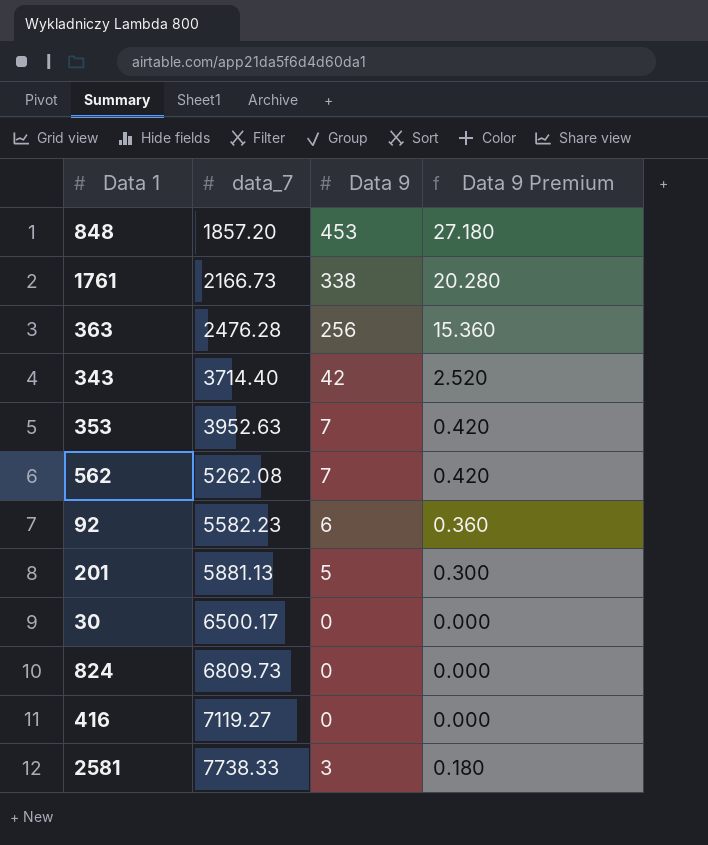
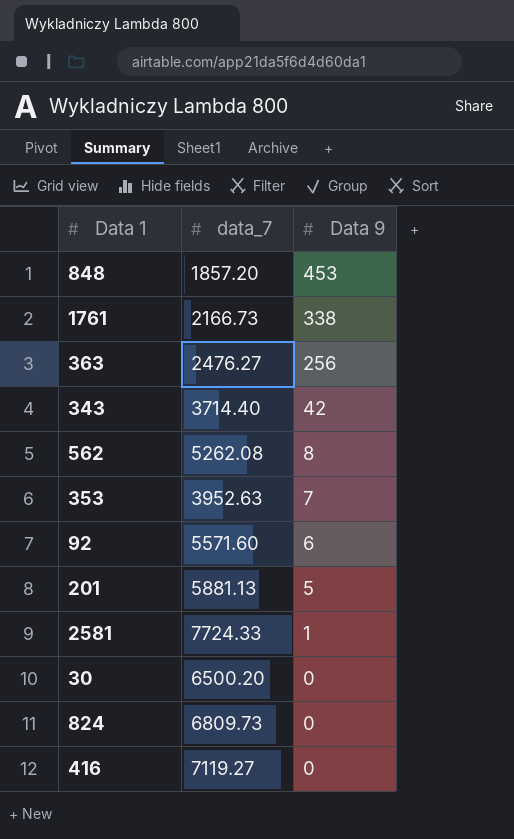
row order: data_7 ascending -> Data 9 descending
column Data 9 Premium | formula: [Data 9] * 0.06 -> none
363 | data_7: 2476.28 -> 2476.27
562 | Data 9: 7 -> 8
92 | data_7: 5582.23 -> 5571.60
2581 | data_7: 7738.33 -> 7724.33
2581 | Data 9: 3 -> 1
30 | data_7: 6500.17 -> 6500.20

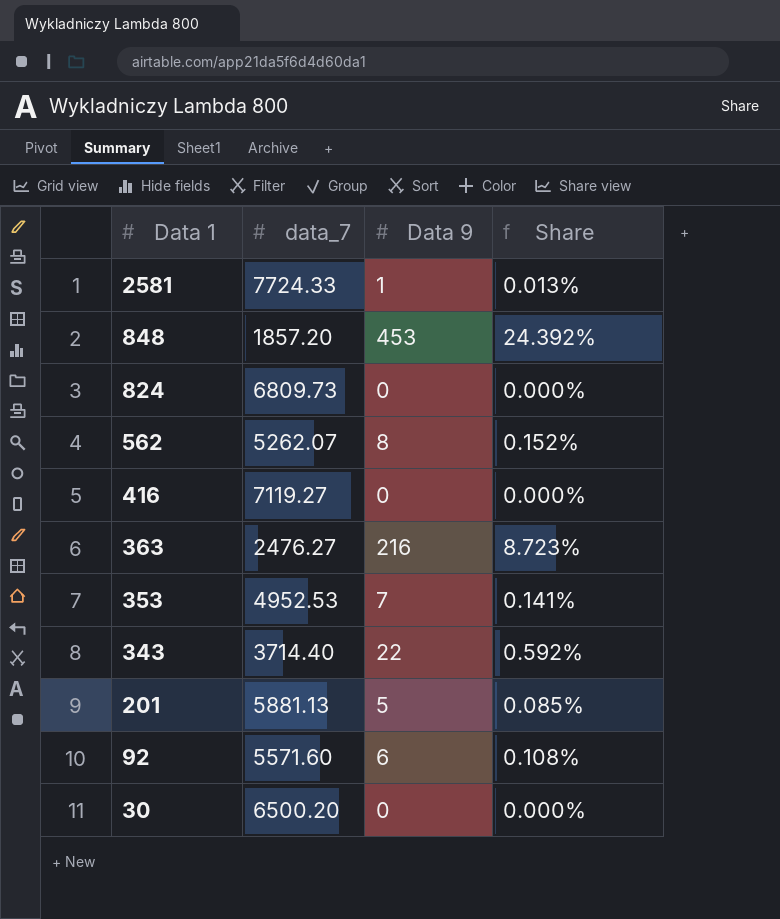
row order: Data 9 descending -> Data 1 descending
column Share | formula: none -> [Data 9] / [data_7]
row 1761: 2166.73 | 338 -> none
562 | data_7: 5262.08 -> 5262.07
363 | Data 9: 256 -> 216
353 | data_7: 3952.63 -> 4952.53
343 | Data 9: 42 -> 22

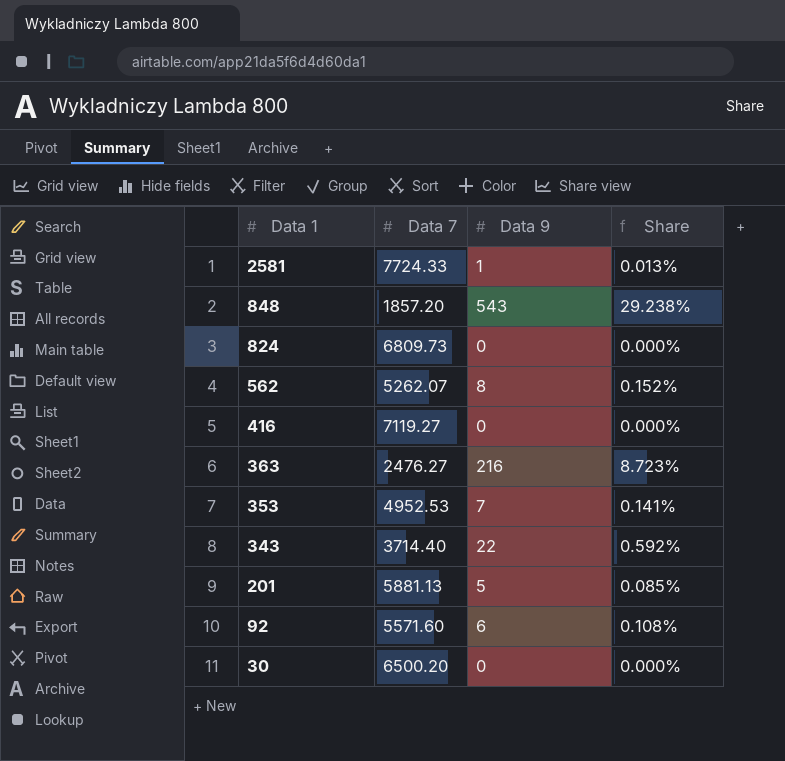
column name: data_7 -> Data 7
848 | Data 9: 453 -> 543
848 | Share: 24.392% -> 29.238%

